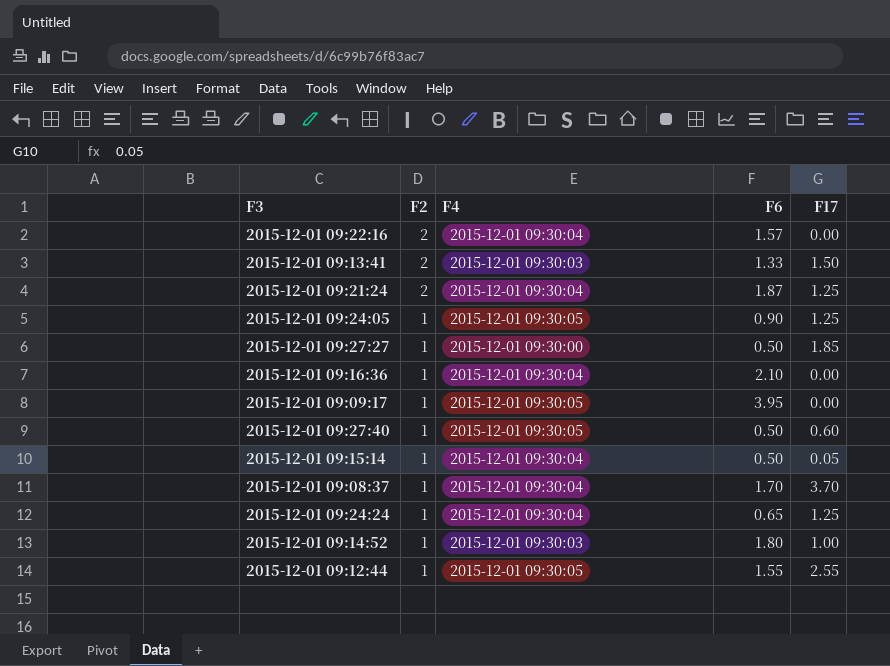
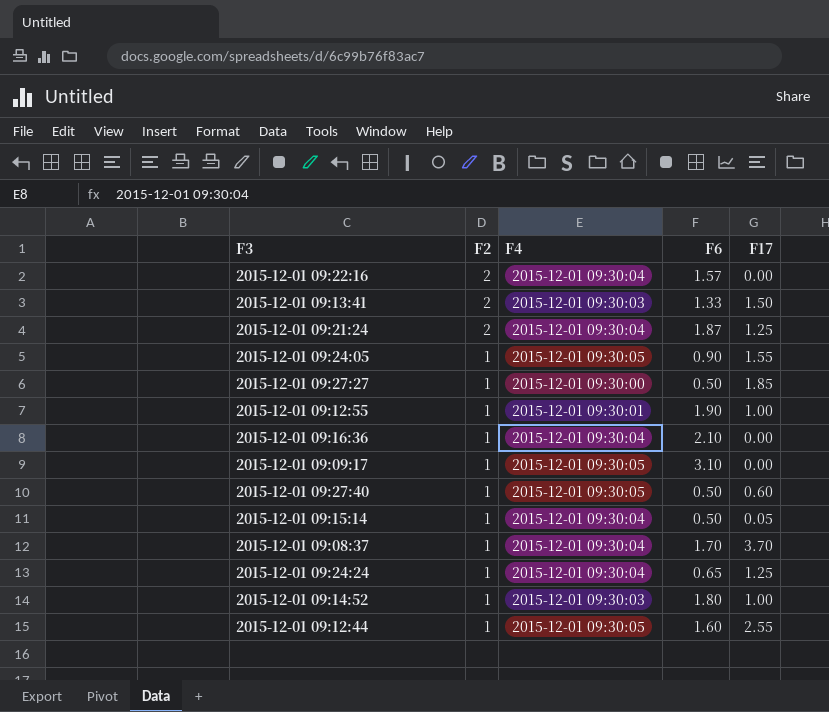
2015-12-01 09:24:05 | F17: 1.25 -> 1.55
row 2015-12-01 09:12:55: none -> 1 | 2015-12-01 09:30:01 | 1.90 | 1.00
2015-12-01 09:09:17 | F6: 3.95 -> 3.10
2015-12-01 09:12:44 | F6: 1.55 -> 1.60

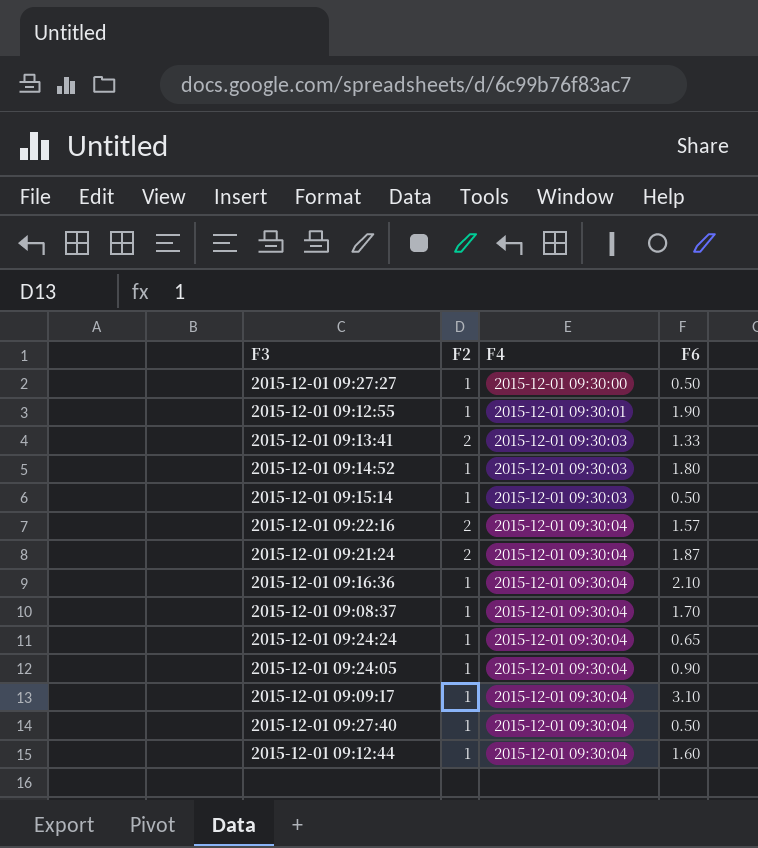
row order: F2 descending -> F4 ascending
column F17 | position: 5 -> none
2015-12-01 09:15:14 | F4: 2015-12-01 09:30:04 -> 2015-12-01 09:30:03
2015-12-01 09:24:05 | F4: 2015-12-01 09:30:05 -> 2015-12-01 09:30:04
2015-12-01 09:09:17 | F4: 2015-12-01 09:30:05 -> 2015-12-01 09:30:04
2015-12-01 09:27:40 | F4: 2015-12-01 09:30:05 -> 2015-12-01 09:30:04
2015-12-01 09:12:44 | F4: 2015-12-01 09:30:05 -> 2015-12-01 09:30:04

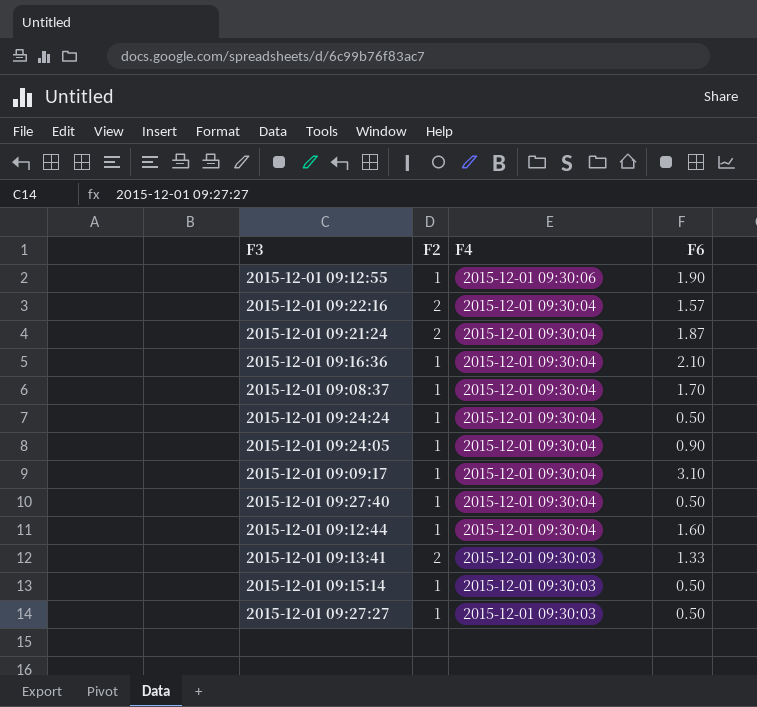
row order: F4 ascending -> F4 descending
row 2015-12-01 09:14:52: 1 | 2015-12-01 09:30:03 | 1.80 -> none
2015-12-01 09:12:55 | F4: 2015-12-01 09:30:01 -> 2015-12-01 09:30:06
2015-12-01 09:24:24 | F6: 0.65 -> 0.50
2015-12-01 09:27:27 | F4: 2015-12-01 09:30:00 -> 2015-12-01 09:30:03

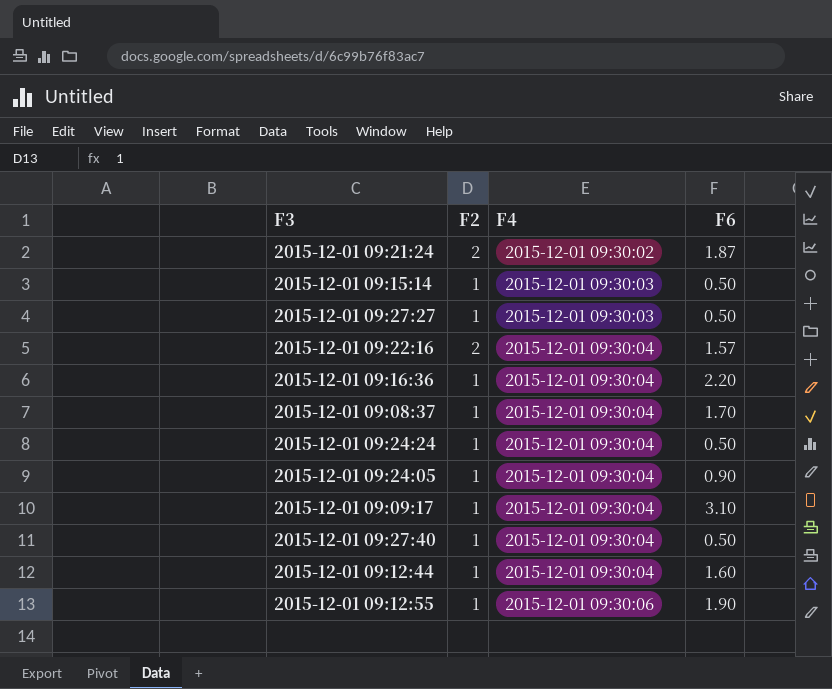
row order: F4 descending -> F4 ascending
row 2015-12-01 09:13:41: 2 | 2015-12-01 09:30:03 | 1.33 -> none
2015-12-01 09:21:24 | F4: 2015-12-01 09:30:04 -> 2015-12-01 09:30:02
2015-12-01 09:16:36 | F6: 2.10 -> 2.20

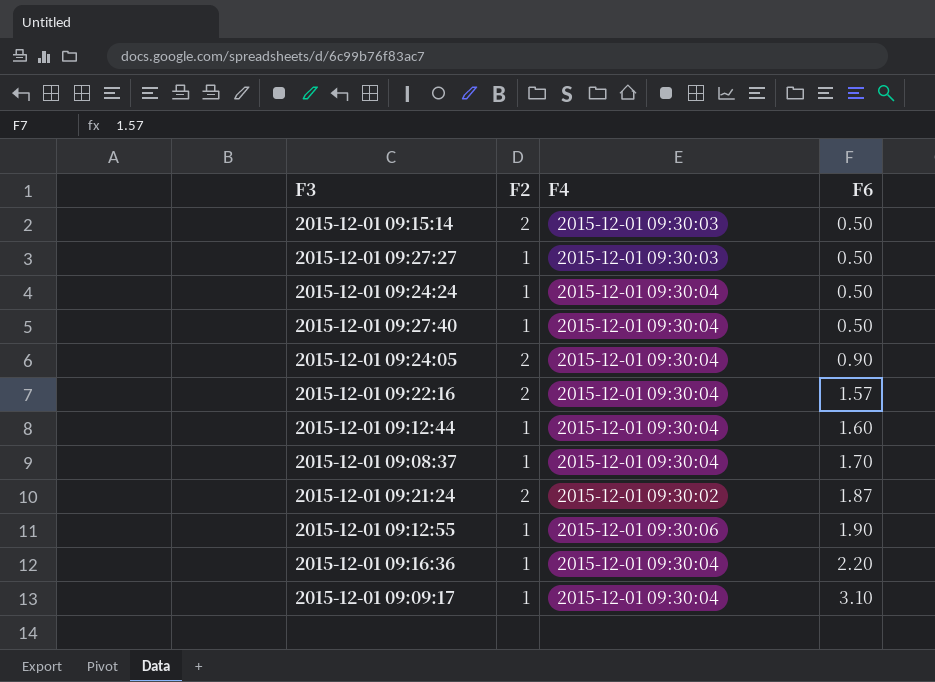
row order: F4 ascending -> F6 ascending
2015-12-01 09:15:14 | F2: 1 -> 2
2015-12-01 09:24:05 | F2: 1 -> 2

